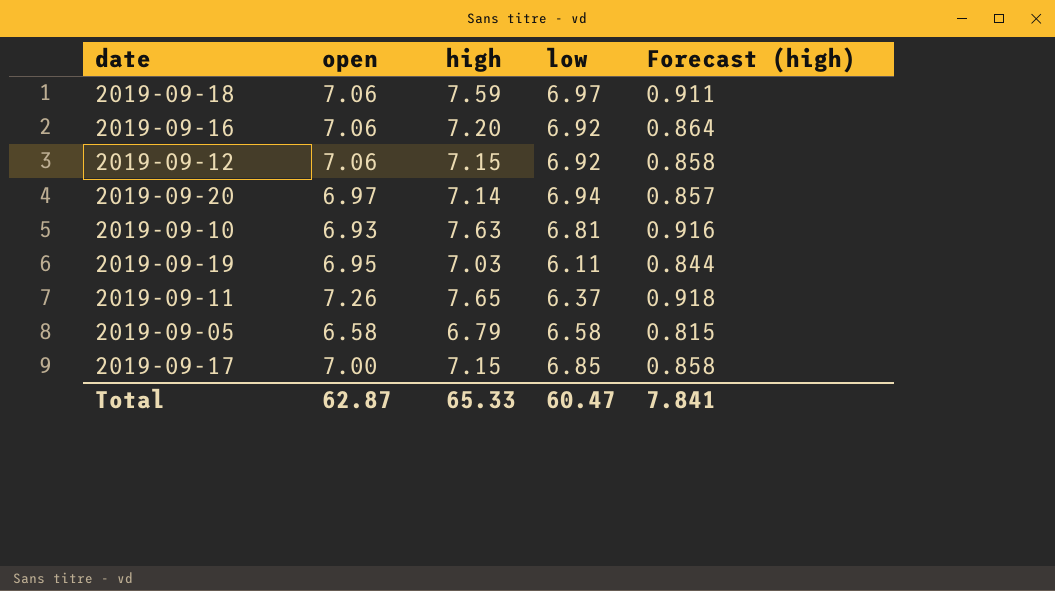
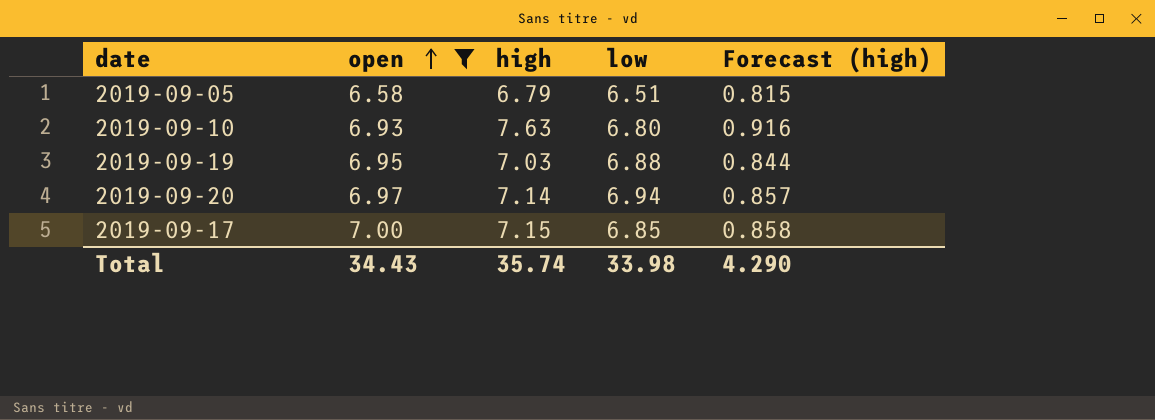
filter: none -> open <= 7.00
row order: none -> open ascending
2019-09-05 | low: 6.58 -> 6.51
2019-09-10 | low: 6.81 -> 6.80
2019-09-19 | low: 6.11 -> 6.88
Total | open: 62.87 -> 34.43
Total | high: 65.33 -> 35.74
Total | low: 60.47 -> 33.98
Total | Forecast (high): 7.841 -> 4.290

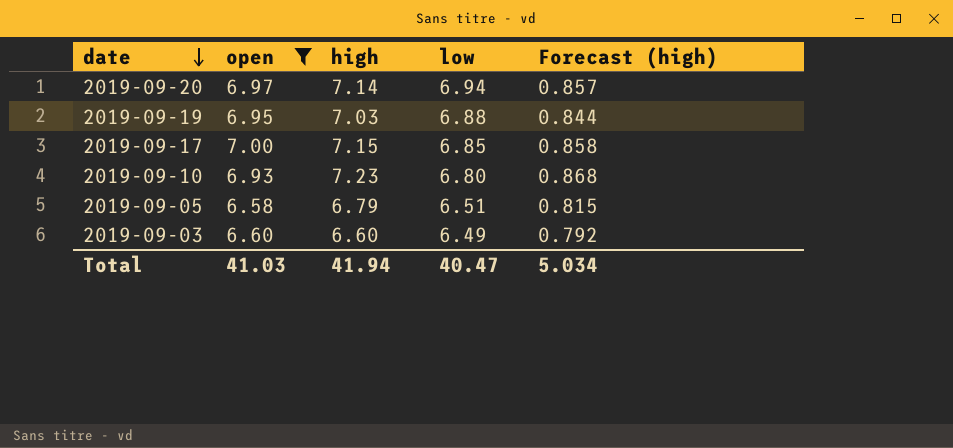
row order: open ascending -> date descending
2019-09-10 | high: 7.63 -> 7.23
2019-09-10 | Forecast (high): 0.916 -> 0.868
row 2019-09-03: none -> 6.60 | 6.60 | 6.49 | 0.792
Total | open: 34.43 -> 41.03
Total | high: 35.74 -> 41.94
Total | low: 33.98 -> 40.47
Total | Forecast (high): 4.290 -> 5.034

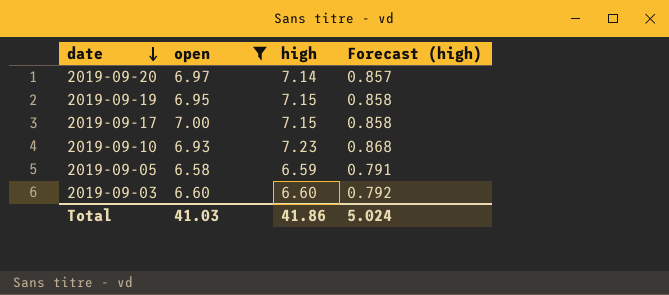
column low | position: 4 -> none
2019-09-19 | high: 7.03 -> 7.15
2019-09-19 | Forecast (high): 0.844 -> 0.858
2019-09-05 | high: 6.79 -> 6.59
2019-09-05 | Forecast (high): 0.815 -> 0.791
Total | high: 41.94 -> 41.86
Total | Forecast (high): 5.034 -> 5.024

